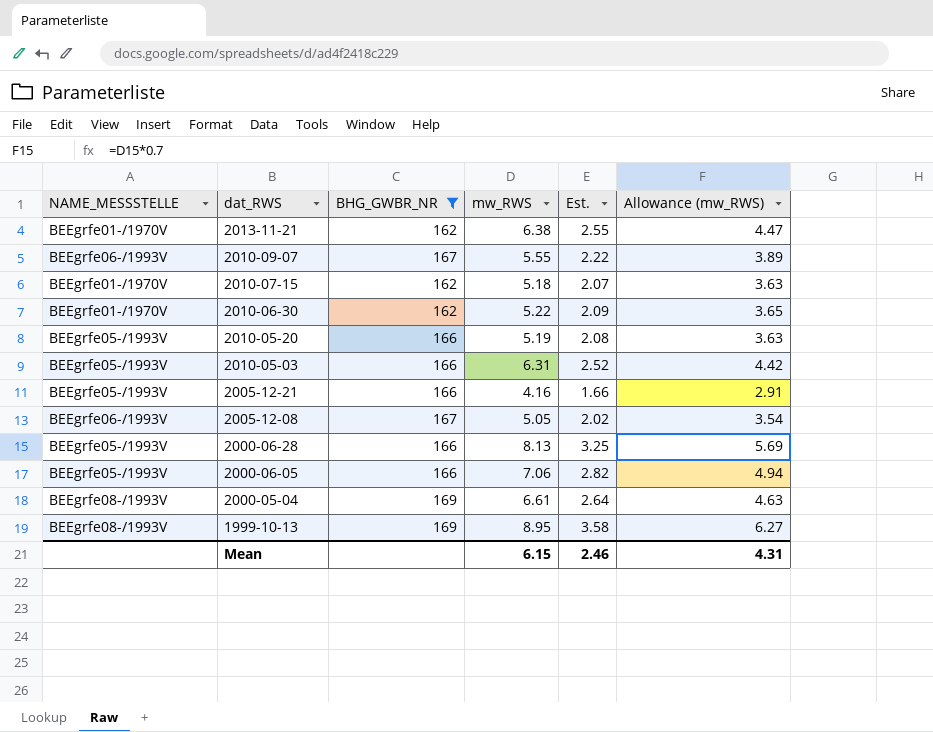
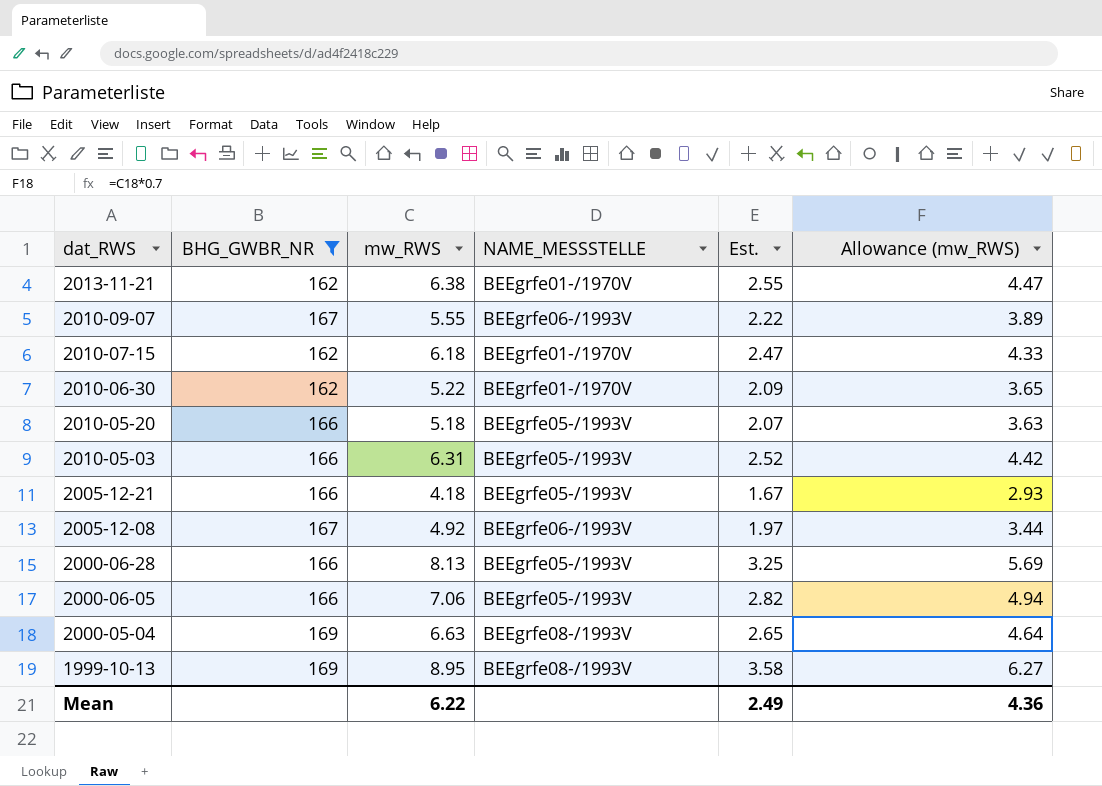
column NAME_MESSSTELLE | position: 1 -> 4
2010-07-15 | mw_RWS: 5.18 -> 6.18
2010-07-15 | Est.: 2.07 -> 2.47
2010-07-15 | Allowance (mw_RWS): 3.63 -> 4.33
2010-05-20 | mw_RWS: 5.19 -> 5.18
2010-05-20 | Est.: 2.08 -> 2.07
2005-12-21 | mw_RWS: 4.16 -> 4.18
2005-12-21 | Est.: 1.66 -> 1.67
2005-12-21 | Allowance (mw_RWS): 2.91 -> 2.93
2005-12-08 | mw_RWS: 5.05 -> 4.92
2005-12-08 | Est.: 2.02 -> 1.97
2005-12-08 | Allowance (mw_RWS): 3.54 -> 3.44
2000-05-04 | mw_RWS: 6.61 -> 6.63
2000-05-04 | Est.: 2.64 -> 2.65
2000-05-04 | Allowance (mw_RWS): 4.63 -> 4.64
Mean | mw_RWS: 6.15 -> 6.22
Mean | Est.: 2.46 -> 2.49
Mean | Allowance (mw_RWS): 4.31 -> 4.36

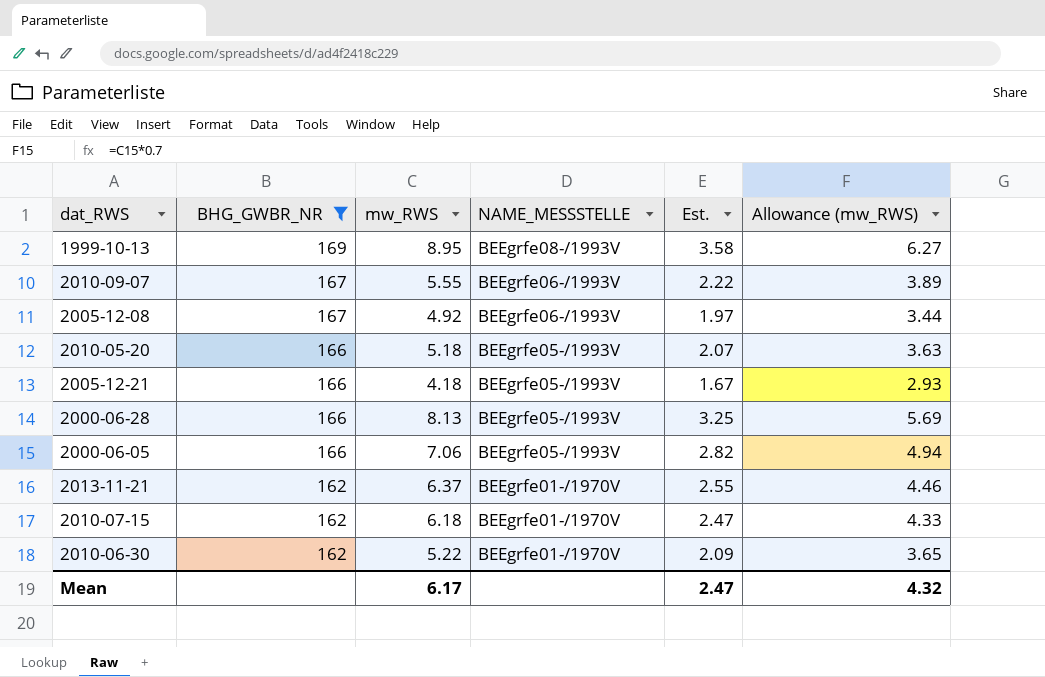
row order: dat_RWS descending -> BHG_GWBR_NR descending
row 2010-05-03: 166 | 6.31 | BEEgrfe05-/1993V | 2.52 | 4.42 -> none
row 2000-05-04: 169 | 6.63 | BEEgrfe08-/1993V | 2.65 | 4.64 -> none
2013-11-21 | mw_RWS: 6.38 -> 6.37
2013-11-21 | Allowance (mw_RWS): 4.47 -> 4.46
Mean | mw_RWS: 6.22 -> 6.17
Mean | Est.: 2.49 -> 2.47
Mean | Allowance (mw_RWS): 4.36 -> 4.32

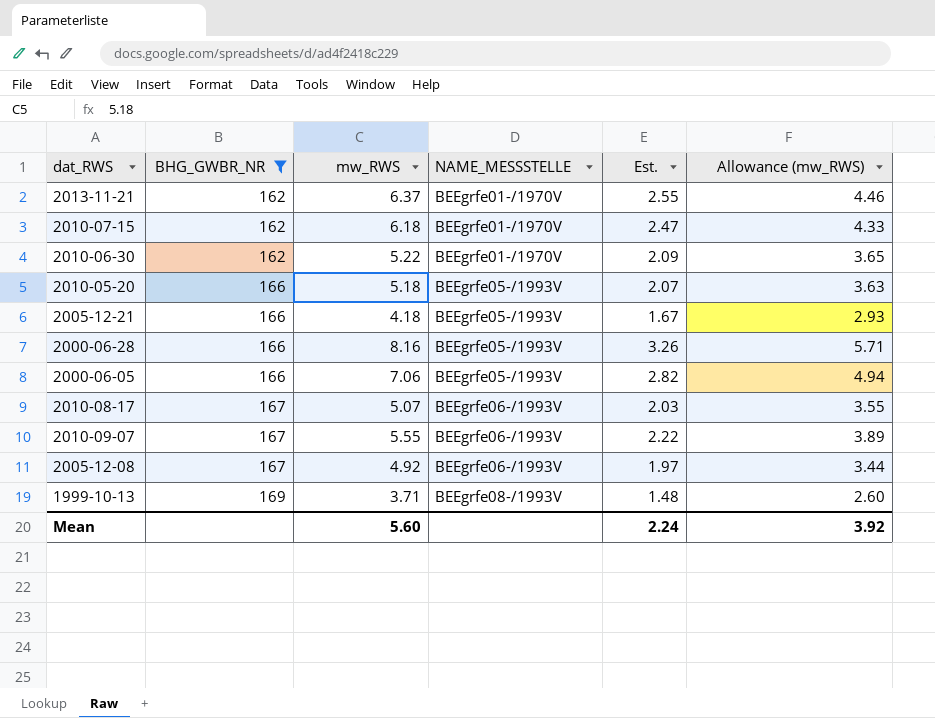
row order: BHG_GWBR_NR descending -> BHG_GWBR_NR ascending
2000-06-28 | mw_RWS: 8.13 -> 8.16
2000-06-28 | Est.: 3.25 -> 3.26
2000-06-28 | Allowance (mw_RWS): 5.69 -> 5.71
row 2010-08-17: none -> 167 | 5.07 | BEEgrfe06-/1993V | 2.03 | 3.55
1999-10-13 | mw_RWS: 8.95 -> 3.71
1999-10-13 | Est.: 3.58 -> 1.48
1999-10-13 | Allowance (mw_RWS): 6.27 -> 2.60
Mean | mw_RWS: 6.17 -> 5.60
Mean | Est.: 2.47 -> 2.24
Mean | Allowance (mw_RWS): 4.32 -> 3.92

